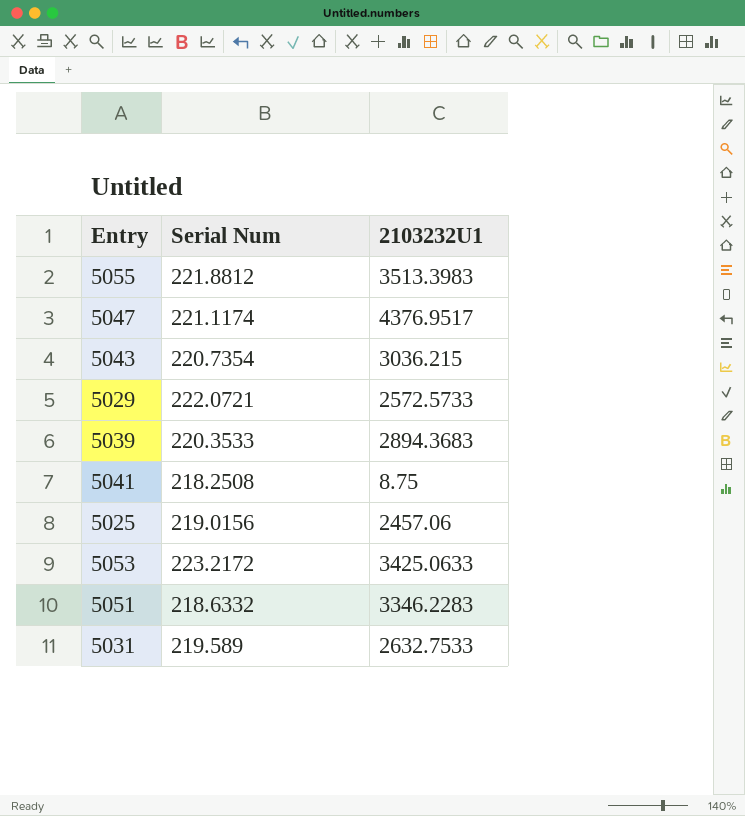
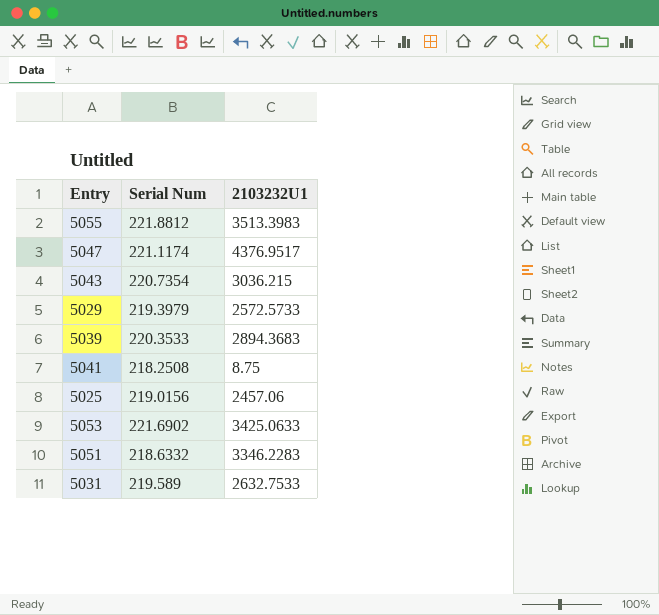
5029 | Serial Num: 222.0721 -> 219.3979
5053 | Serial Num: 223.2172 -> 221.6902

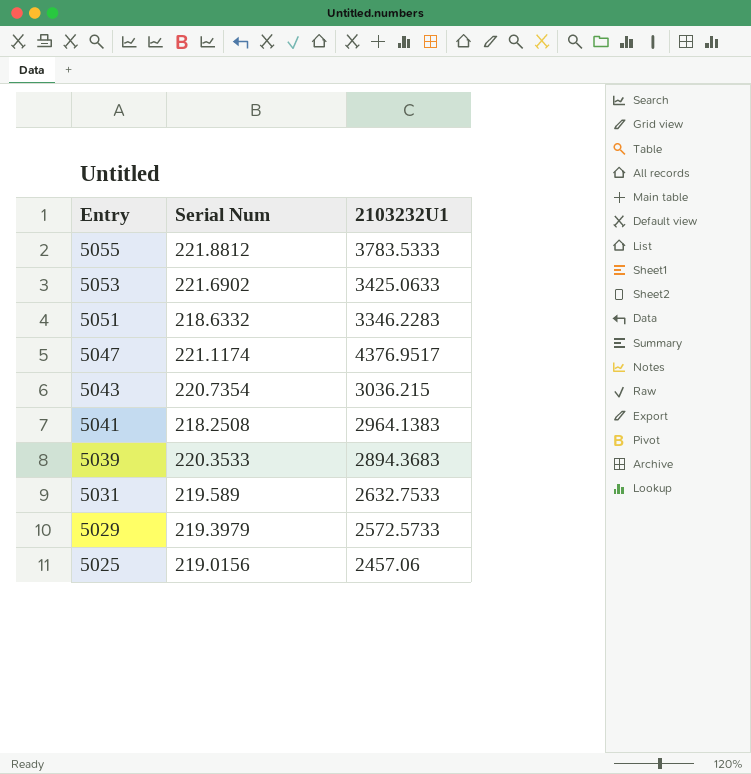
row order: none -> Entry descending
5055 | 2103232U1: 3513.3983 -> 3783.5333
5041 | 2103232U1: 8.75 -> 2964.1383

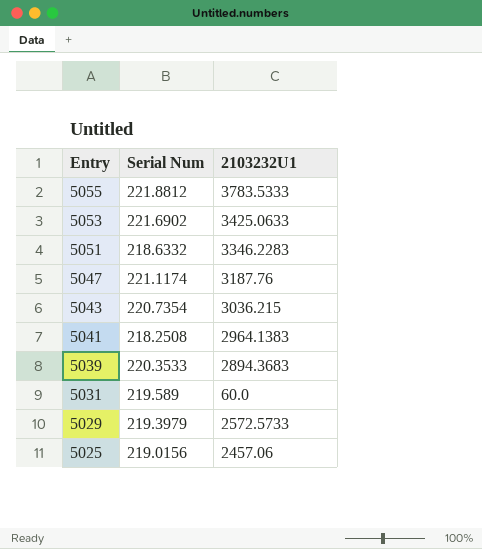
5047 | 2103232U1: 4376.9517 -> 3187.76
5031 | 2103232U1: 2632.7533 -> 60.0

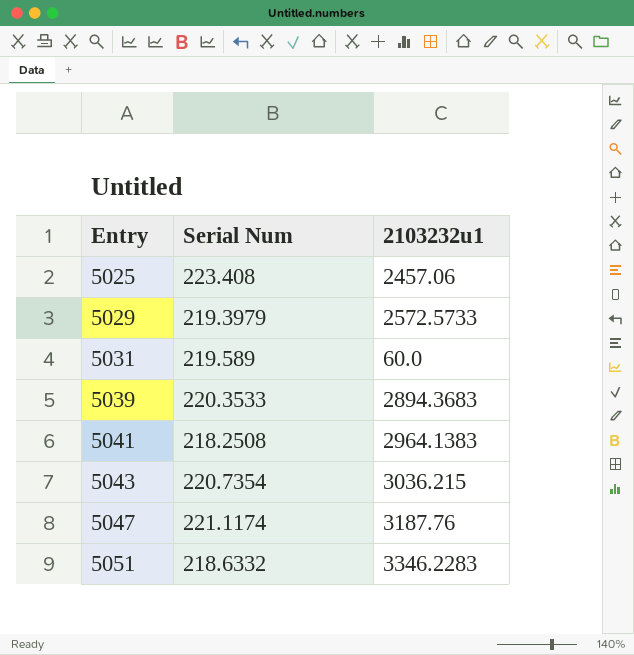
row order: Entry descending -> Entry ascending
column name: 2103232U1 -> 2103232u1
row 5055: 221.8812 | 3783.5333 -> none
row 5053: 221.6902 | 3425.0633 -> none
5025 | Serial Num: 219.0156 -> 223.408

